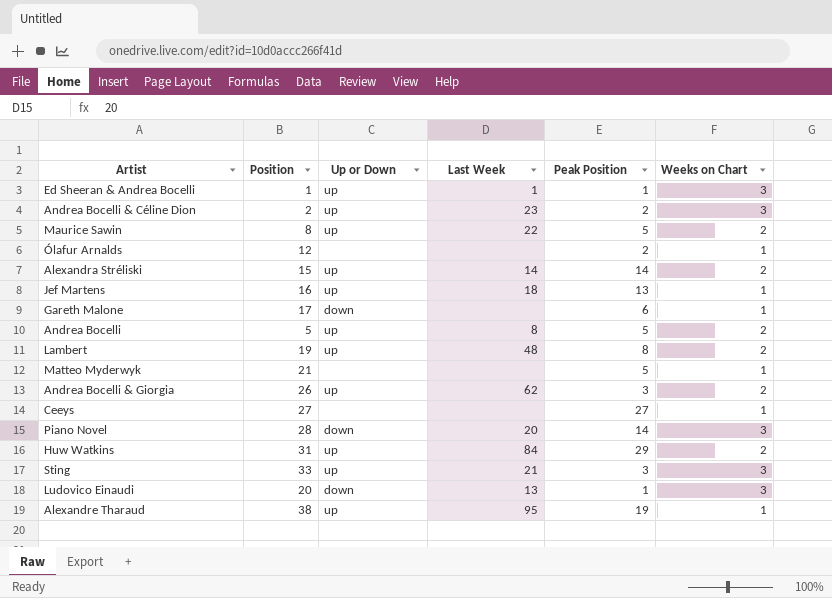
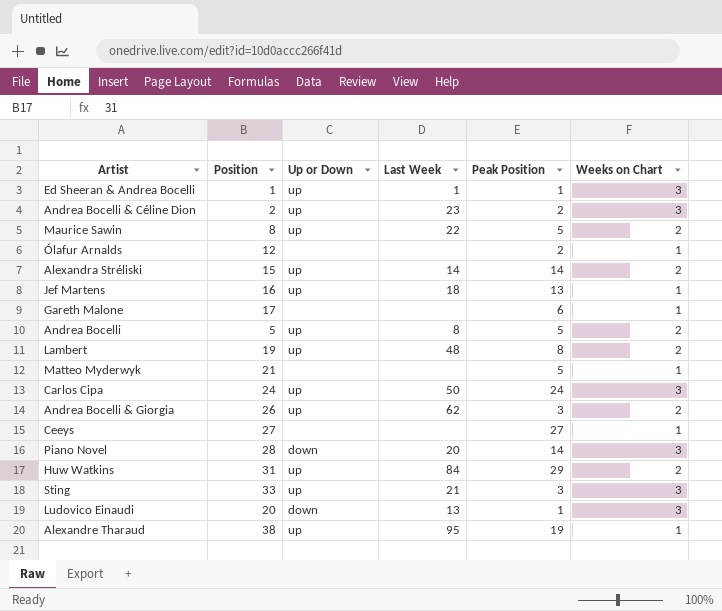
Gareth Malone | Up or Down: down -> none
row Carlos Cipa: none -> 24 | up | 50 | 24 | 3

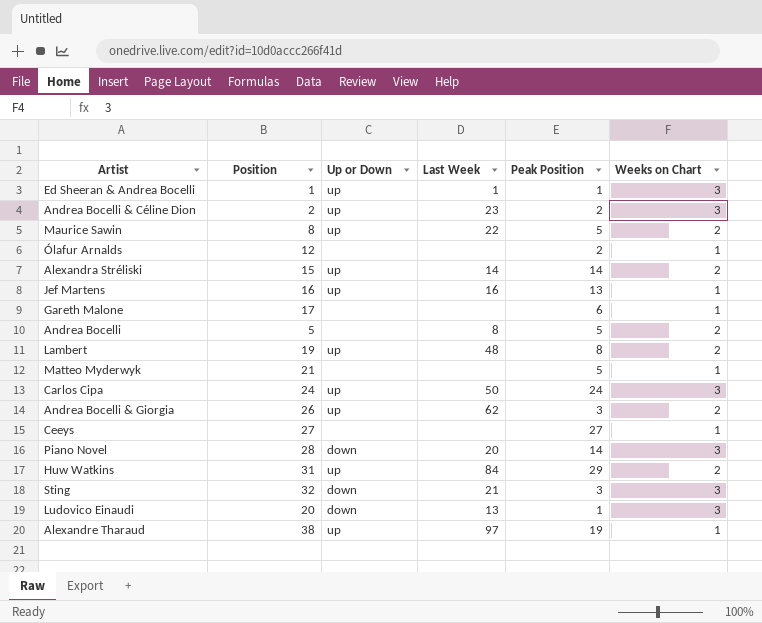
Jef Martens | Last Week: 18 -> 16
Andrea Bocelli | Up or Down: up -> none
Sting | Position: 33 -> 32
Sting | Up or Down: up -> down
Alexandre Tharaud | Last Week: 95 -> 97

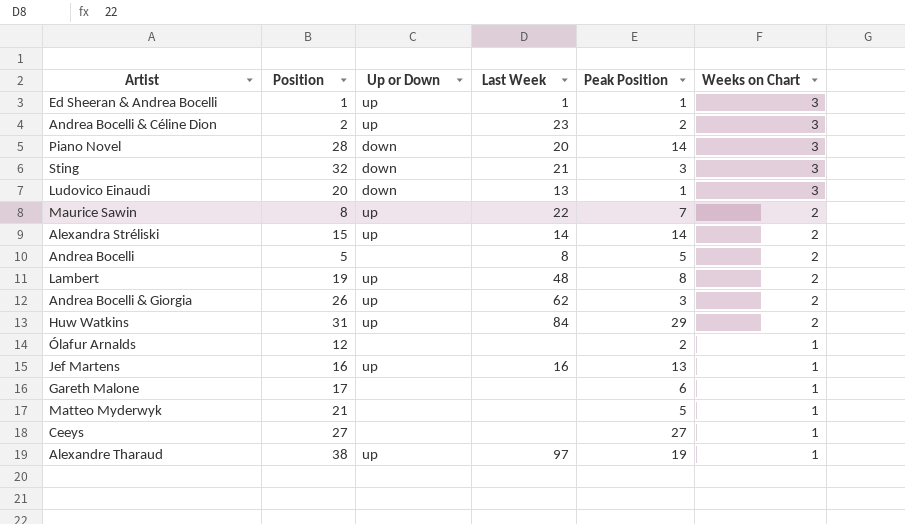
row order: none -> Weeks on Chart descending
row Carlos Cipa: 24 | up | 50 | 24 | 3 -> none
Maurice Sawin | Peak Position: 5 -> 7

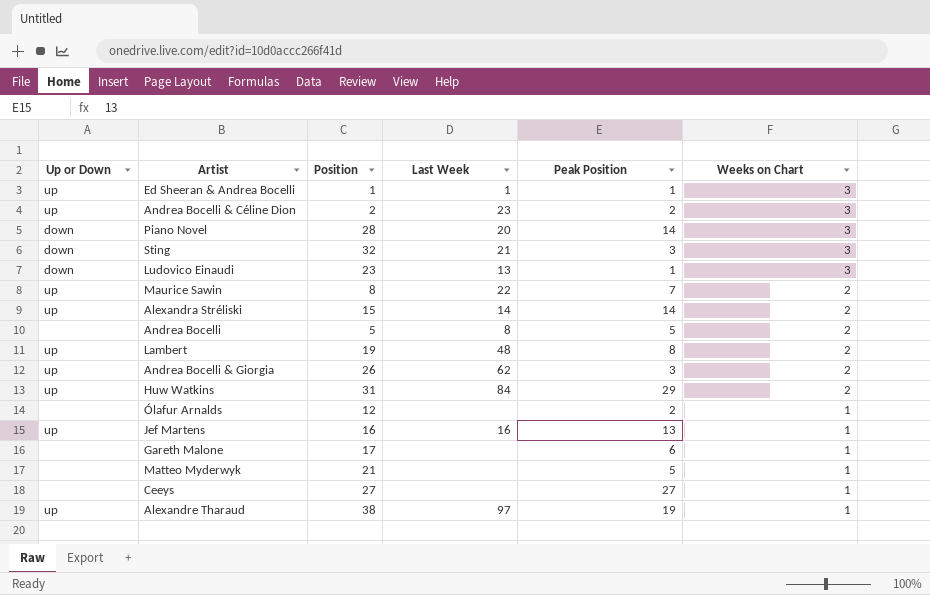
column Up or Down | position: 3 -> 1
Ludovico Einaudi | Position: 20 -> 23

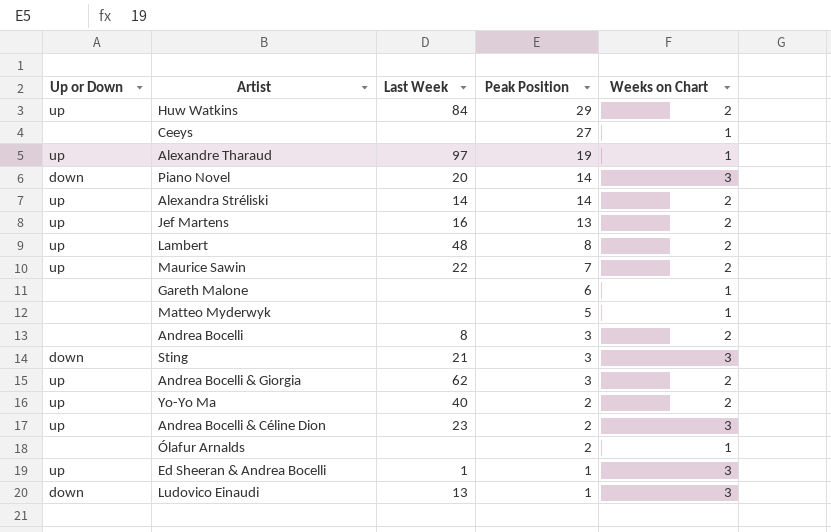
row order: Weeks on Chart descending -> Peak Position descending
column Position | position: 3 -> none
Jef Martens | Weeks on Chart: 1 -> 2
Andrea Bocelli | Peak Position: 5 -> 3
row Yo-Yo Ma: none -> up | 40 | 2 | 2

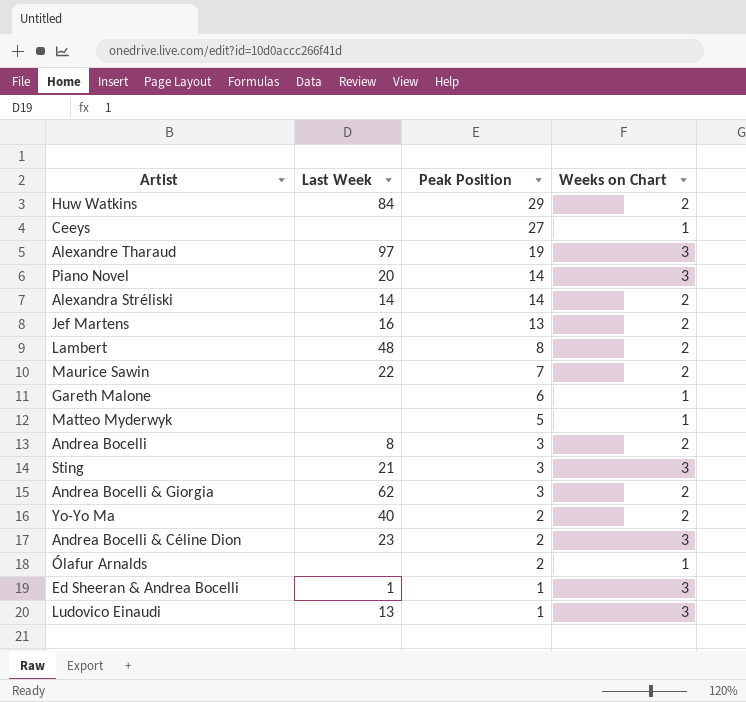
column Up or Down | position: 1 -> none
Alexandre Tharaud | Weeks on Chart: 1 -> 3

